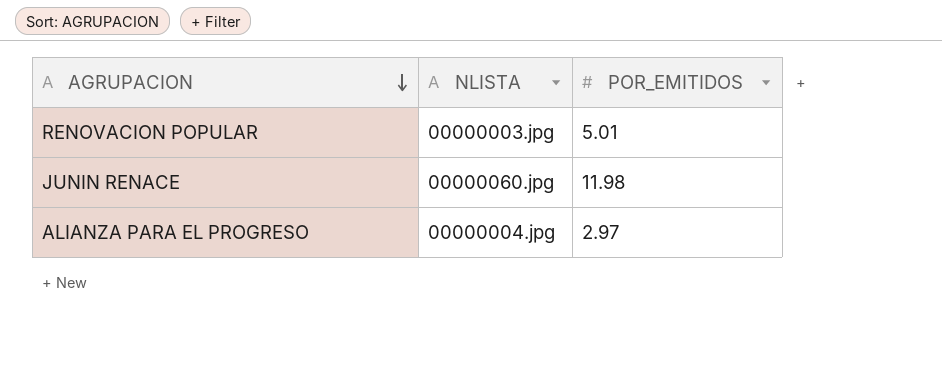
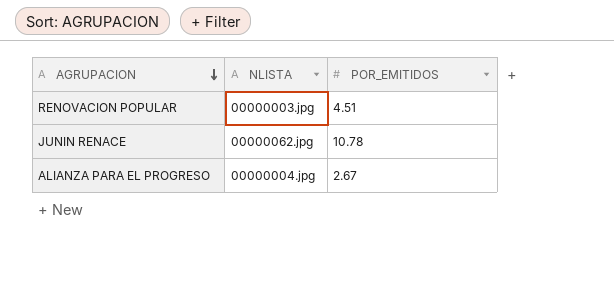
RENOVACION POPULAR | POR_EMITIDOS: 5.01 -> 4.51
JUNIN RENACE | NLISTA: 00000060.jpg -> 00000062.jpg
JUNIN RENACE | POR_EMITIDOS: 11.98 -> 10.78
ALIANZA PARA EL PROGRESO | POR_EMITIDOS: 2.97 -> 2.67

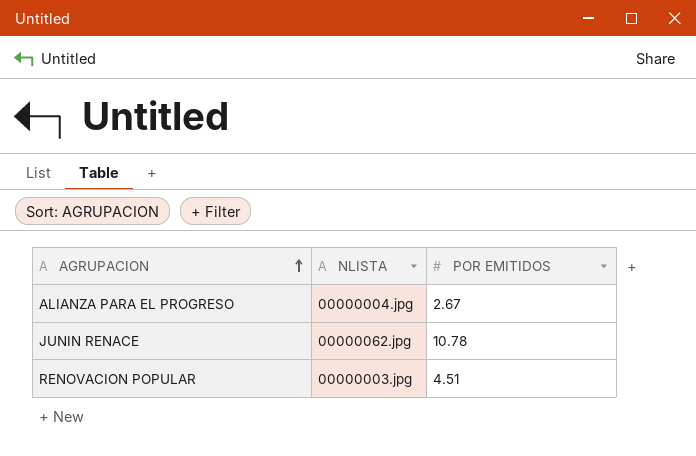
row order: AGRUPACION descending -> AGRUPACION ascending
column name: POR_EMITIDOS -> POR EMITIDOS

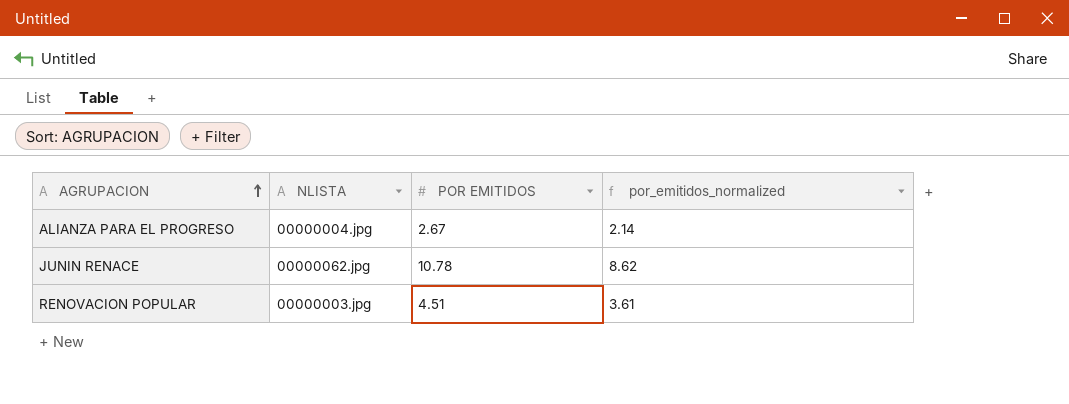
column por_emitidos_normalized | formula: none -> [POR EMITIDOS] * 0.8

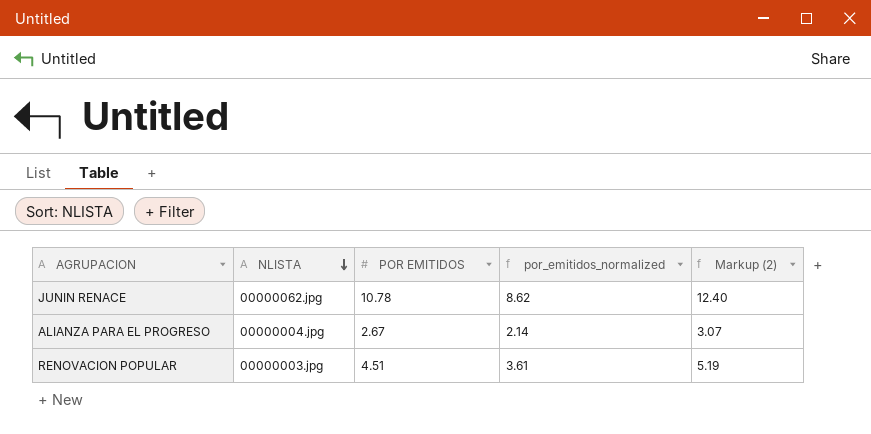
row order: AGRUPACION ascending -> NLISTA descending
column Markup (2) | formula: none -> [POR EMITIDOS] * 1.15

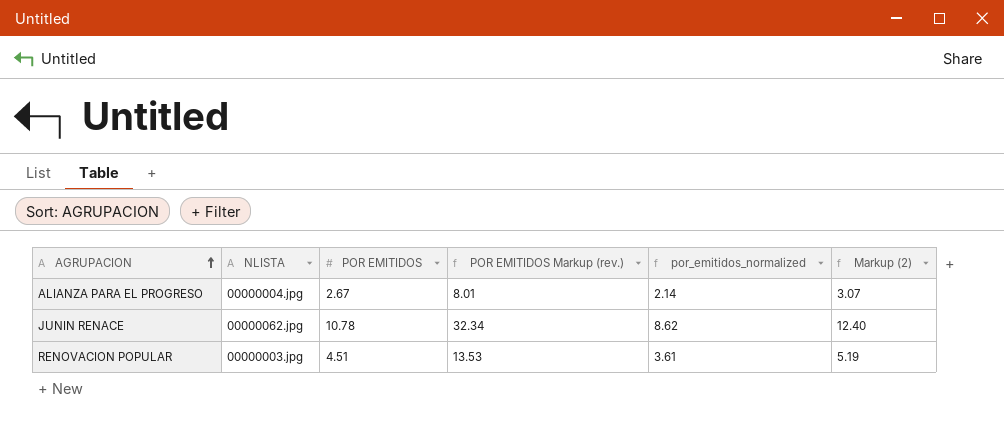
row order: NLISTA descending -> AGRUPACION ascending
column POR EMITIDOS Markup (rev.) | formula: none -> [POR EMITIDOS] * 3

